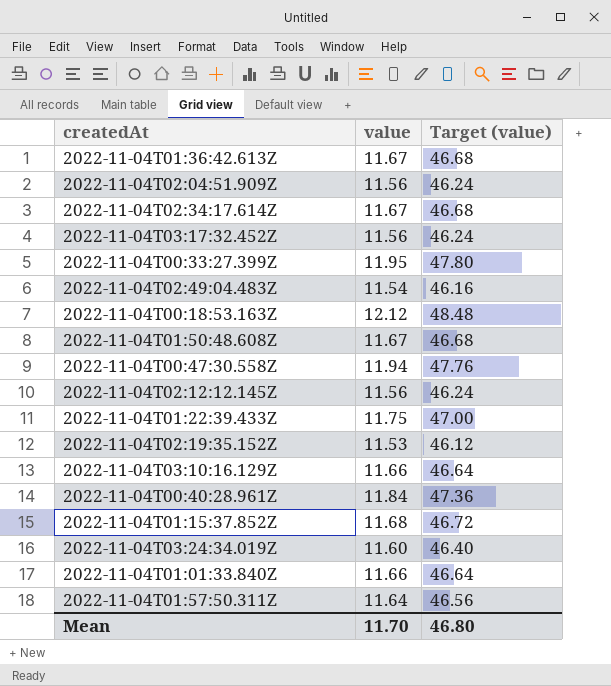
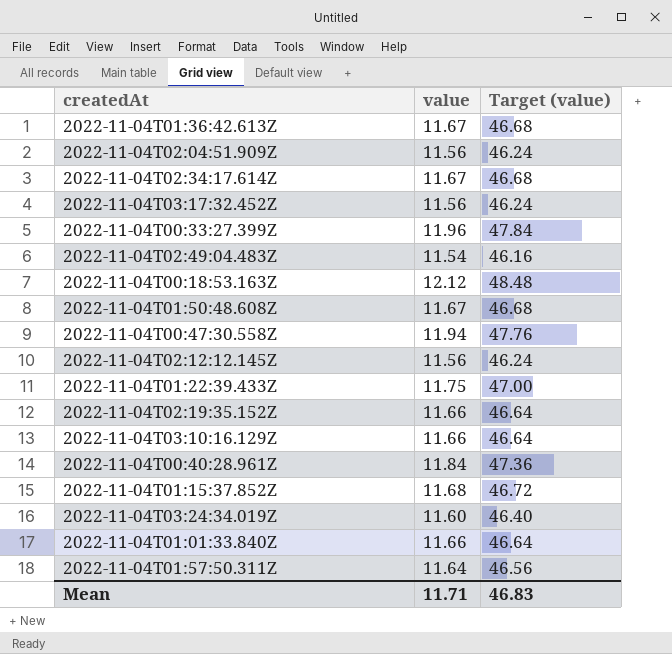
2022-11-04T00:33:27.399Z | value: 11.95 -> 11.96
2022-11-04T00:33:27.399Z | Target (value): 47.80 -> 47.84
2022-11-04T02:19:35.152Z | value: 11.53 -> 11.66
2022-11-04T02:19:35.152Z | Target (value): 46.12 -> 46.64
Mean | value: 11.70 -> 11.71
Mean | Target (value): 46.80 -> 46.83

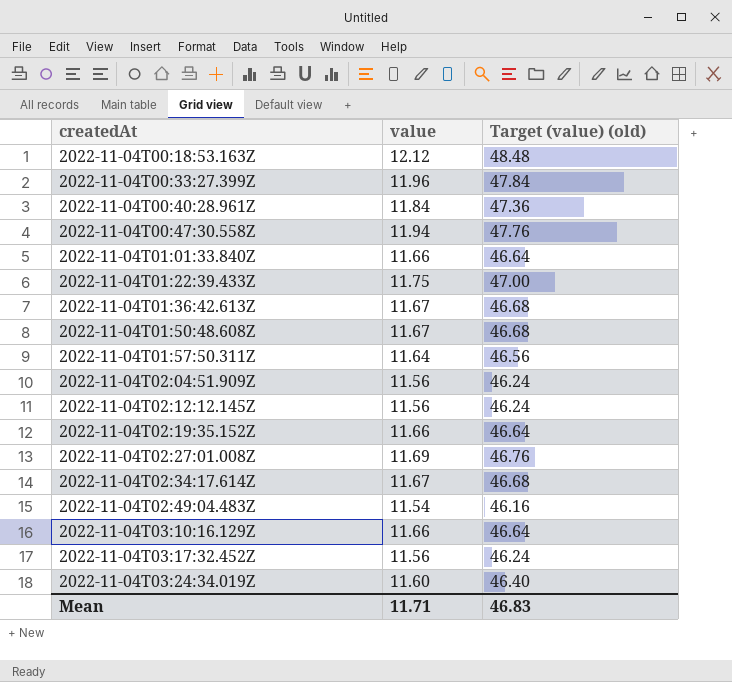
row order: none -> createdAt ascending
column name: Target (value) -> Target (value) (old)
row 2022-11-04T01:15:37.852Z: 11.68 | 46.72 -> none
row 2022-11-04T02:27:01.008Z: none -> 11.69 | 46.76

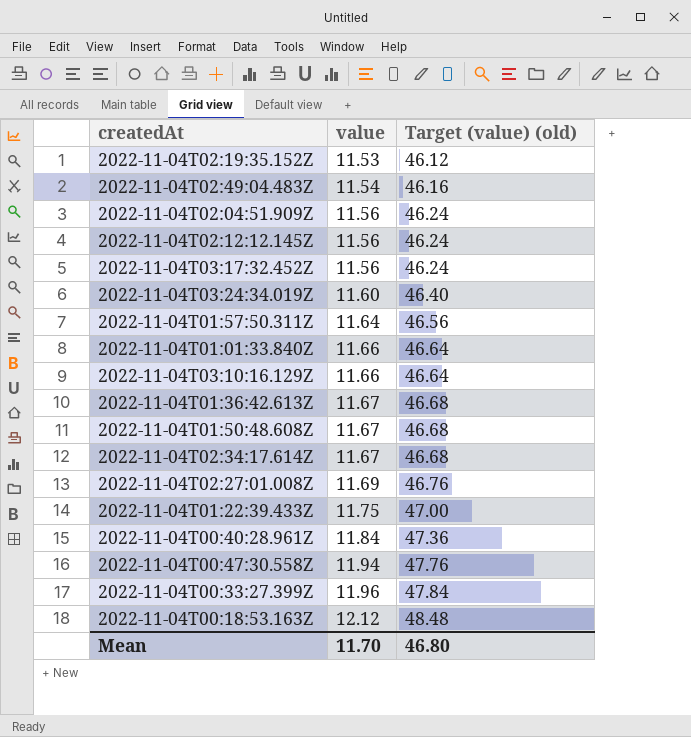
row order: createdAt ascending -> value ascending
2022-11-04T02:19:35.152Z | value: 11.66 -> 11.53
2022-11-04T02:19:35.152Z | Target (value) (old): 46.64 -> 46.12
Mean | value: 11.71 -> 11.70
Mean | Target (value) (old): 46.83 -> 46.80

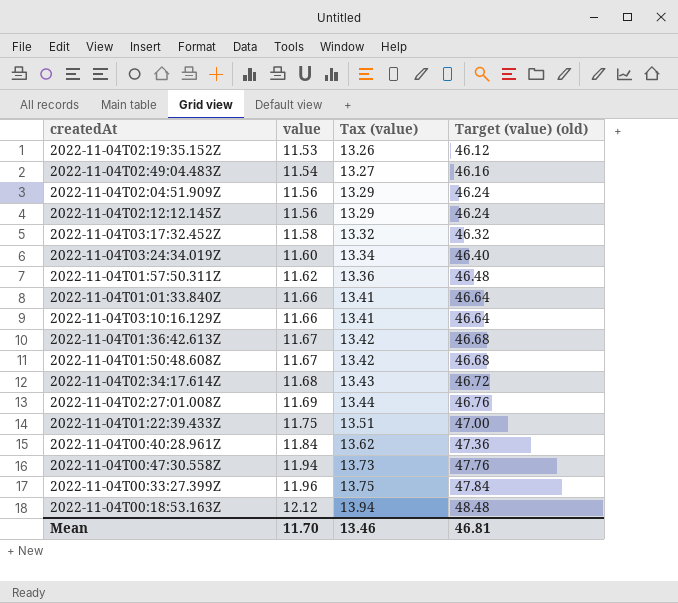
column Tax (value) | formula: none -> [value] * 1.15
2022-11-04T03:17:32.452Z | value: 11.56 -> 11.58
2022-11-04T03:17:32.452Z | Target (value) (old): 46.24 -> 46.32
2022-11-04T01:57:50.311Z | value: 11.64 -> 11.62
2022-11-04T01:57:50.311Z | Target (value) (old): 46.56 -> 46.48
2022-11-04T02:34:17.614Z | value: 11.67 -> 11.68
2022-11-04T02:34:17.614Z | Target (value) (old): 46.68 -> 46.72
Mean | Target (value) (old): 46.80 -> 46.81

